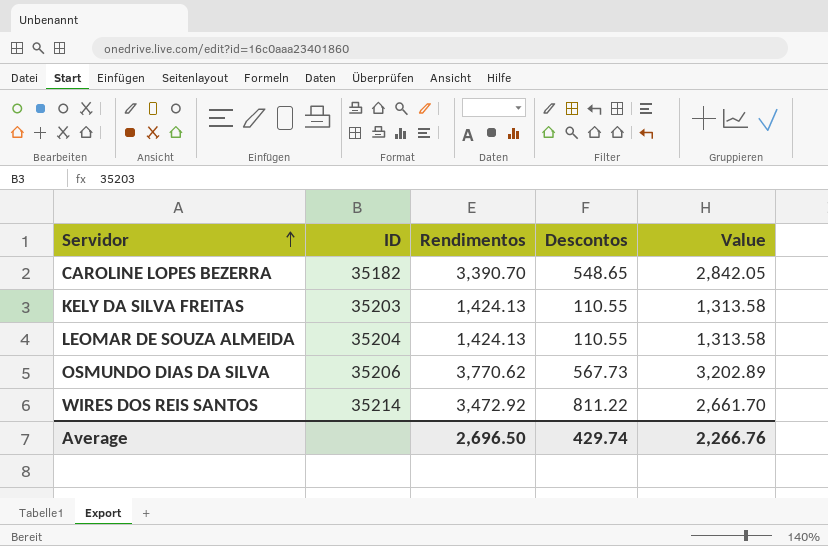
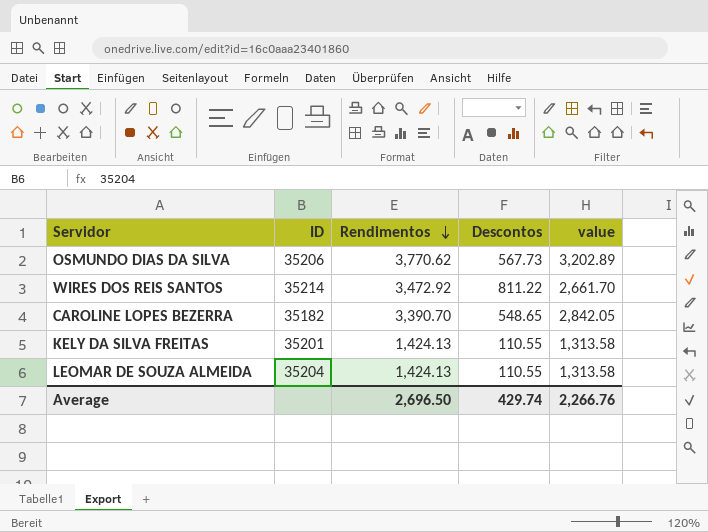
row order: Servidor ascending -> Rendimentos descending
column name: Value -> value
KELY DA SILVA FREITAS | ID: 35203 -> 35201

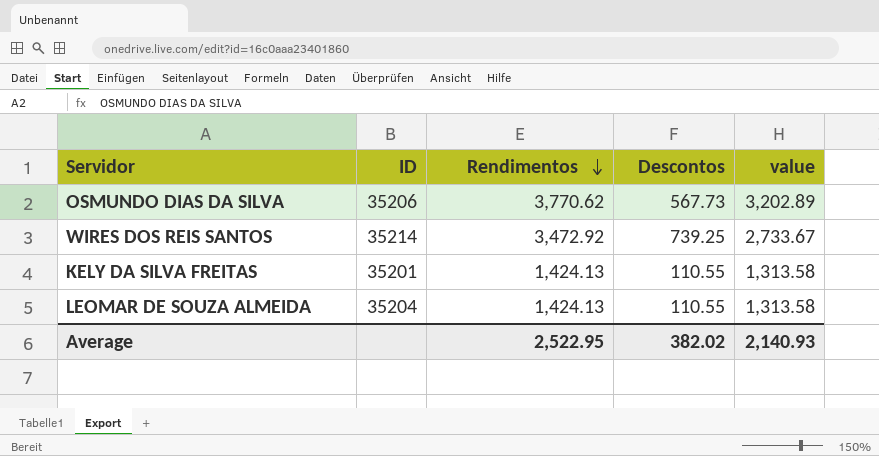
row CAROLINE LOPES BEZERRA: 35182 | 3,390.70 | 548.65 | 2,842.05 -> none
WIRES DOS REIS SANTOS | Descontos: 811.22 -> 739.25
WIRES DOS REIS SANTOS | value: 2,661.70 -> 2,733.67
Average | Rendimentos: 2,696.50 -> 2,522.95
Average | Descontos: 429.74 -> 382.02
Average | value: 2,266.76 -> 2,140.93

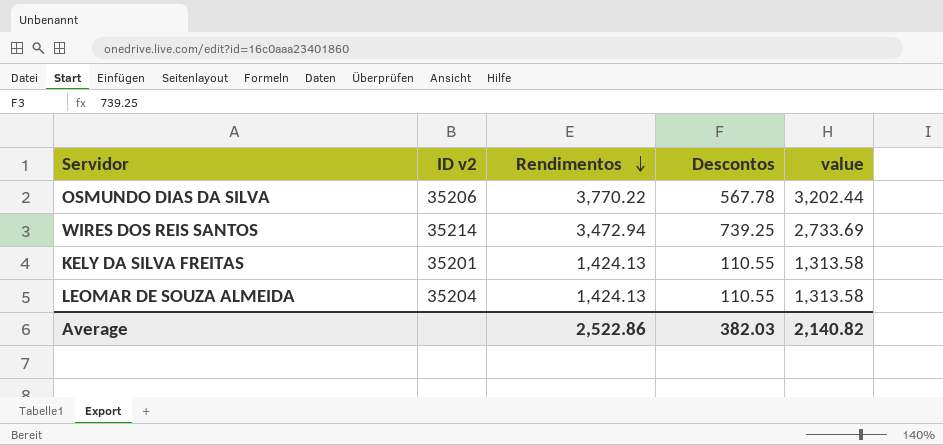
column name: ID -> ID v2
OSMUNDO DIAS DA SILVA | Rendimentos: 3,770.62 -> 3,770.22
OSMUNDO DIAS DA SILVA | Descontos: 567.73 -> 567.78
OSMUNDO DIAS DA SILVA | value: 3,202.89 -> 3,202.44
WIRES DOS REIS SANTOS | Rendimentos: 3,472.92 -> 3,472.94
WIRES DOS REIS SANTOS | value: 2,733.67 -> 2,733.69
Average | Rendimentos: 2,522.95 -> 2,522.86
Average | Descontos: 382.02 -> 382.03
Average | value: 2,140.93 -> 2,140.82

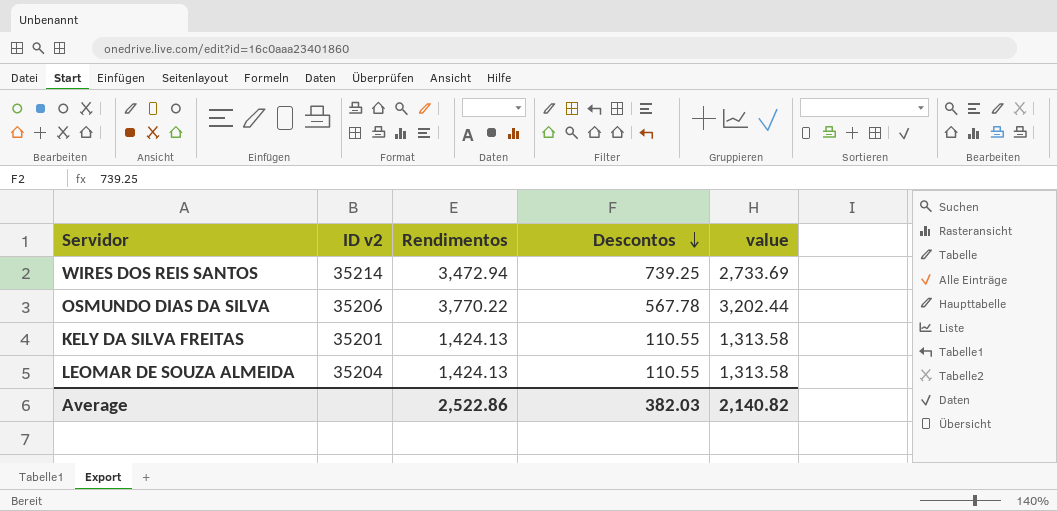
row order: Rendimentos descending -> Descontos descending

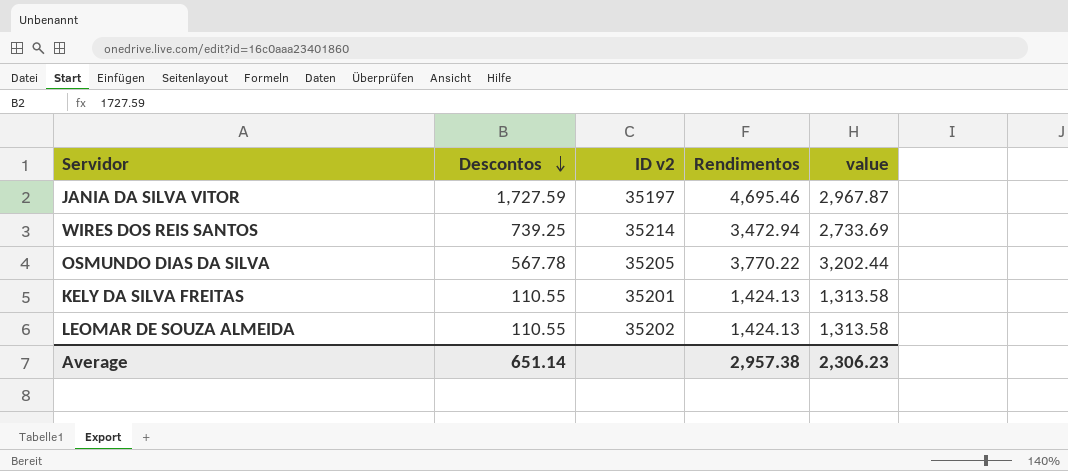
column Descontos | position: 4 -> 2
row JANIA DA SILVA VITOR: none -> 1,727.59 | 35197 | 4,695.46 | 2,967.87
OSMUNDO DIAS DA SILVA | ID v2: 35206 -> 35205
LEOMAR DE SOUZA ALMEIDA | ID v2: 35204 -> 35202
Average | Descontos: 382.03 -> 651.14
Average | Rendimentos: 2,522.86 -> 2,957.38
Average | value: 2,140.82 -> 2,306.23

